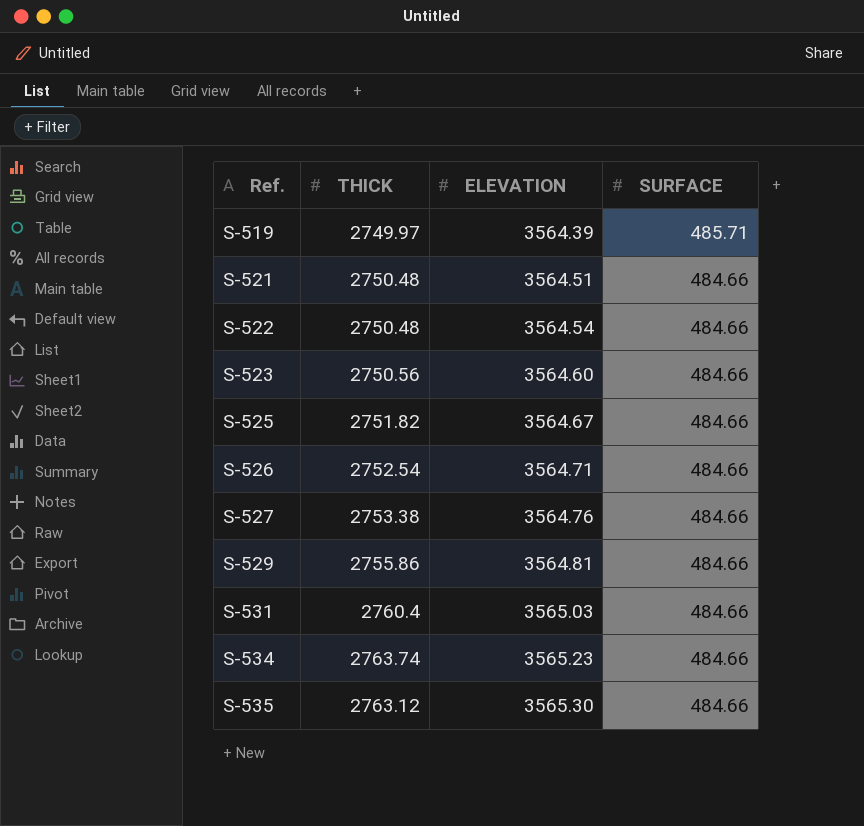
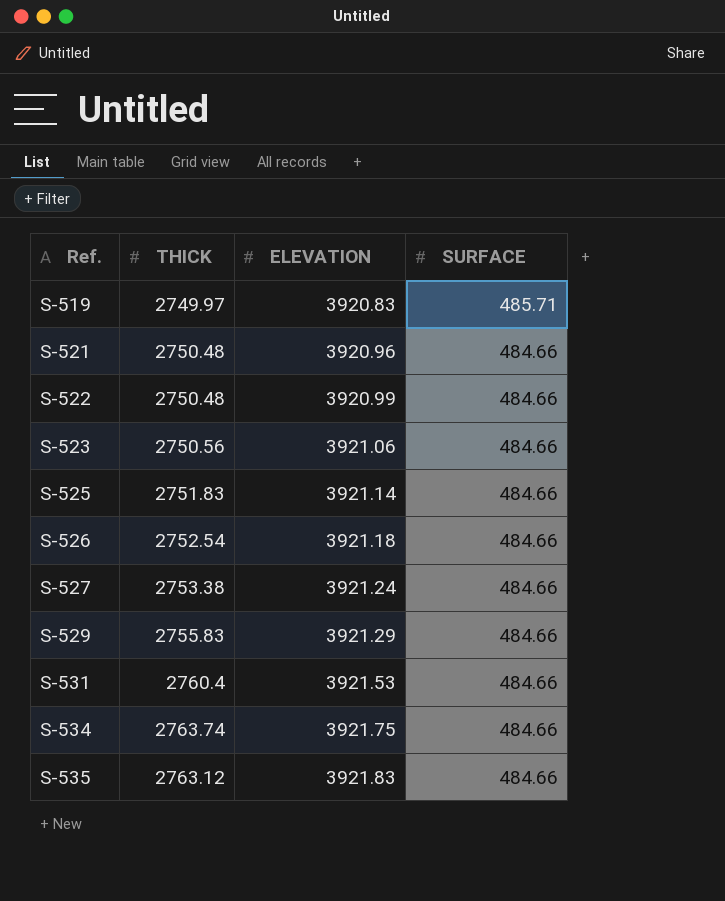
S-519 | ELEVATION: 3564.39 -> 3920.83
S-521 | ELEVATION: 3564.51 -> 3920.96
S-522 | ELEVATION: 3564.54 -> 3920.99
S-523 | ELEVATION: 3564.60 -> 3921.06
S-525 | THICK: 2751.82 -> 2751.83
S-525 | ELEVATION: 3564.67 -> 3921.14
S-526 | ELEVATION: 3564.71 -> 3921.18
S-527 | ELEVATION: 3564.76 -> 3921.24
S-529 | THICK: 2755.86 -> 2755.83
S-529 | ELEVATION: 3564.81 -> 3921.29
S-531 | ELEVATION: 3565.03 -> 3921.53
S-534 | ELEVATION: 3565.23 -> 3921.75
S-535 | ELEVATION: 3565.30 -> 3921.83

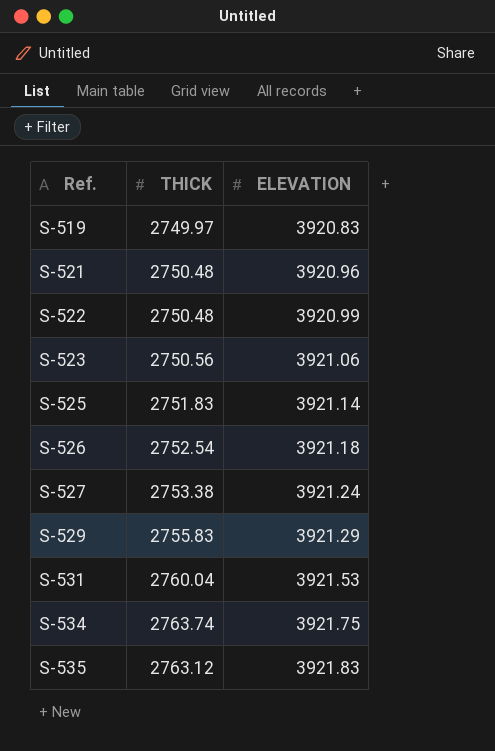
column SURFACE | position: 4 -> none
S-531 | THICK: 2760.4 -> 2760.04

